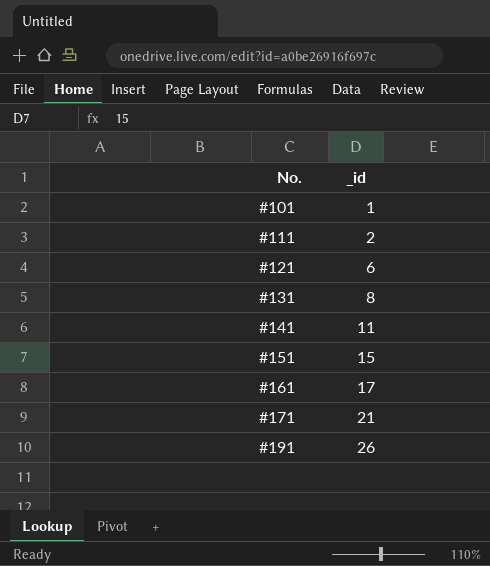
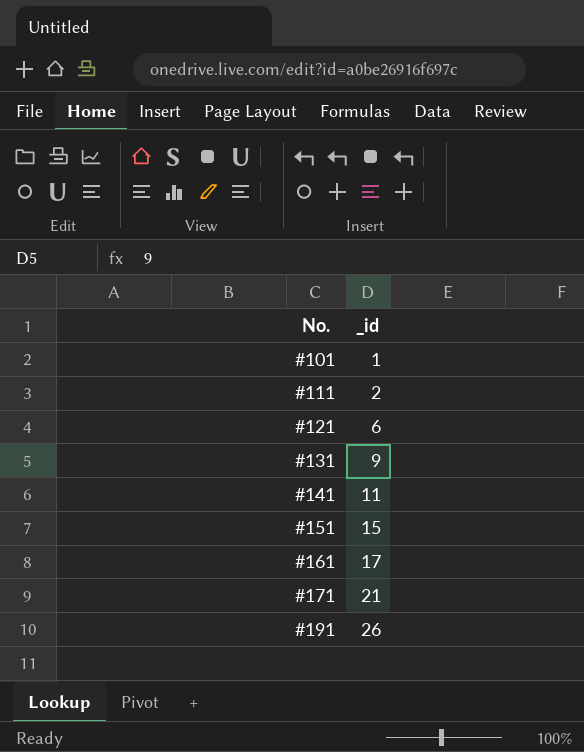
#131 | _id: 8 -> 9

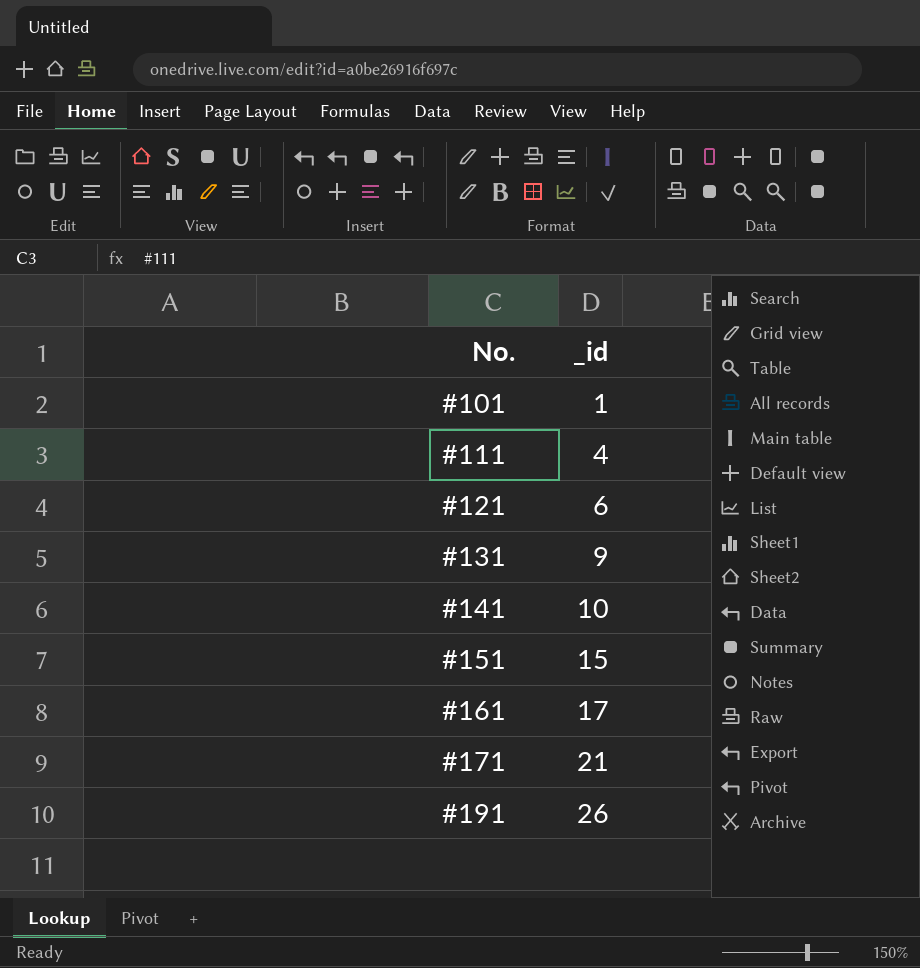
#111 | _id: 2 -> 4
#141 | _id: 11 -> 10

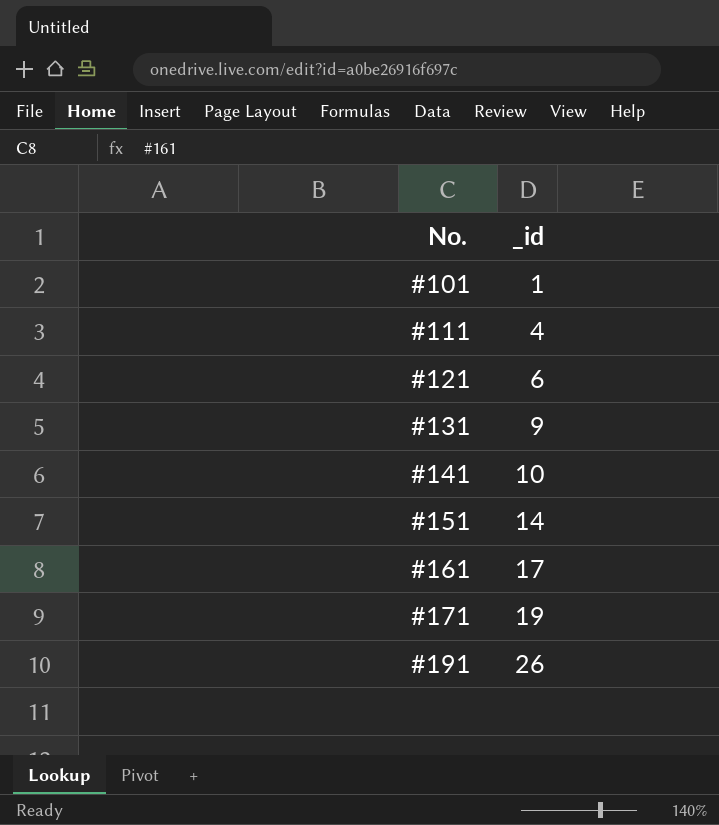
#151 | _id: 15 -> 14
#171 | _id: 21 -> 19

